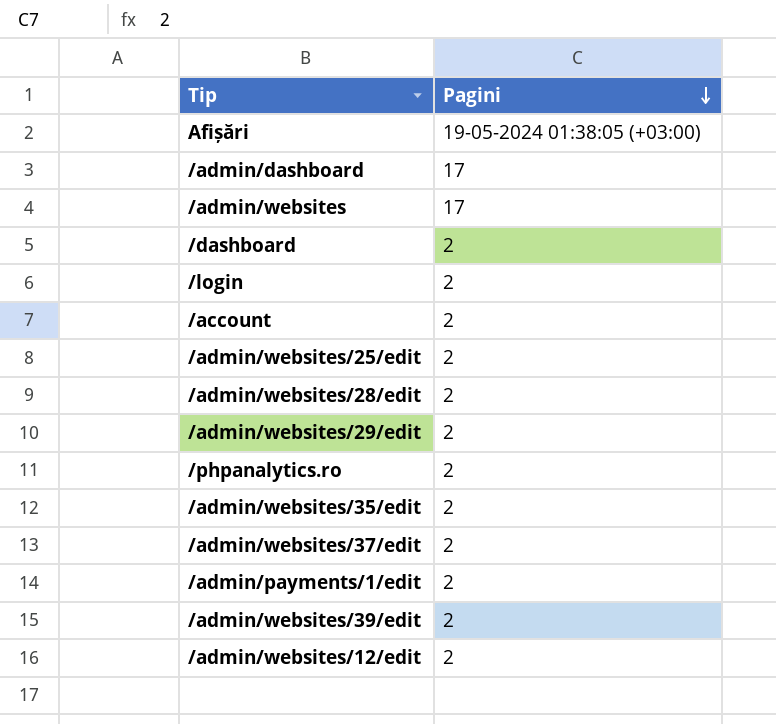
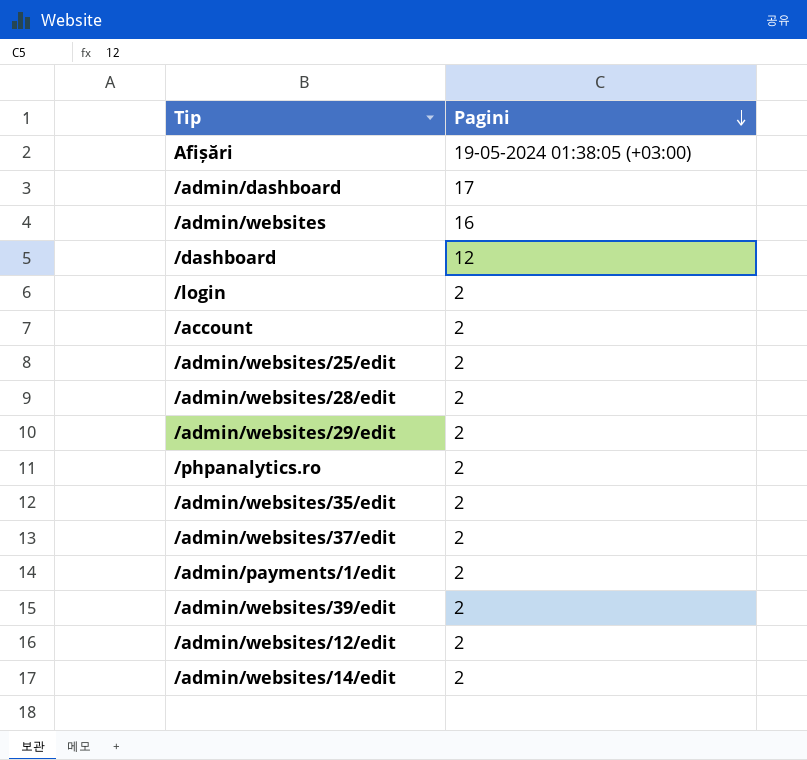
/admin/websites | Pagini: 17 -> 16
/dashboard | Pagini: 2 -> 12
row /admin/websites/14/edit: none -> 2

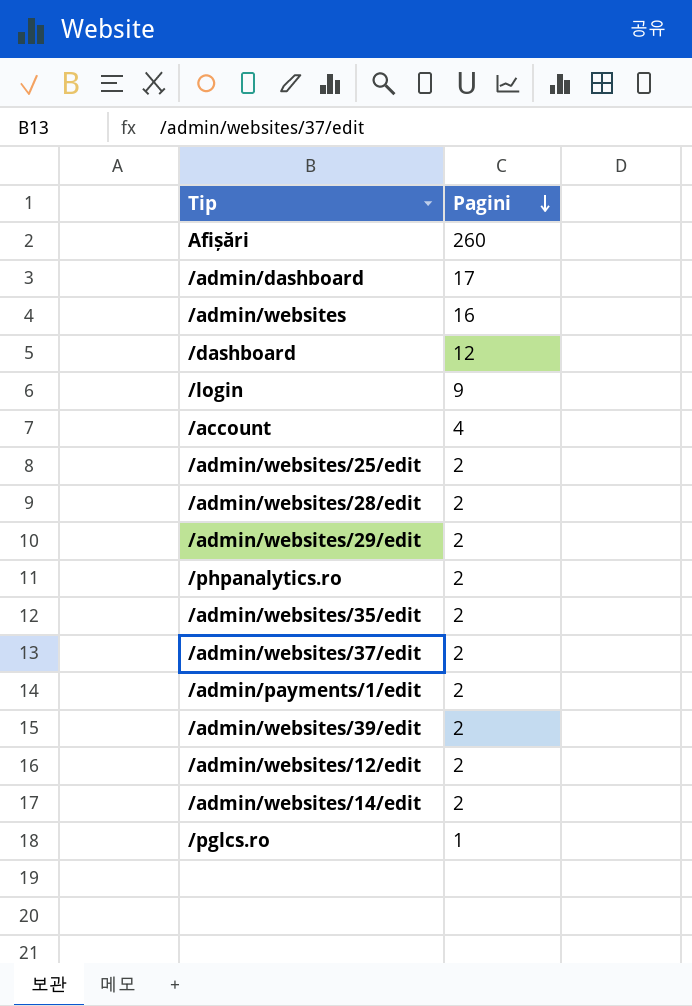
Afișări | Pagini: 19-05-2024 01:38:05 (+03:00) -> 260
/login | Pagini: 2 -> 9
/account | Pagini: 2 -> 4
row /pglcs.ro: none -> 1

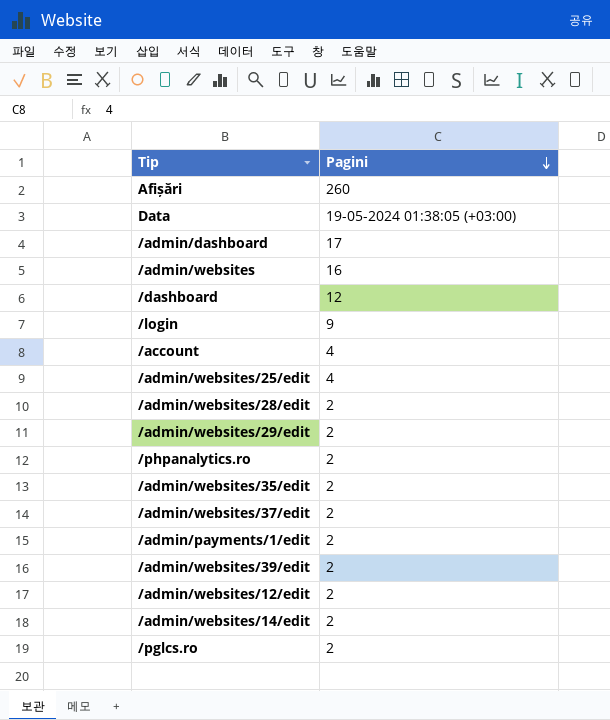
row Data: none -> 19-05-2024 01:38:05 (+03:00)
/admin/websites/25/edit | Pagini: 2 -> 4
/pglcs.ro | Pagini: 1 -> 2

